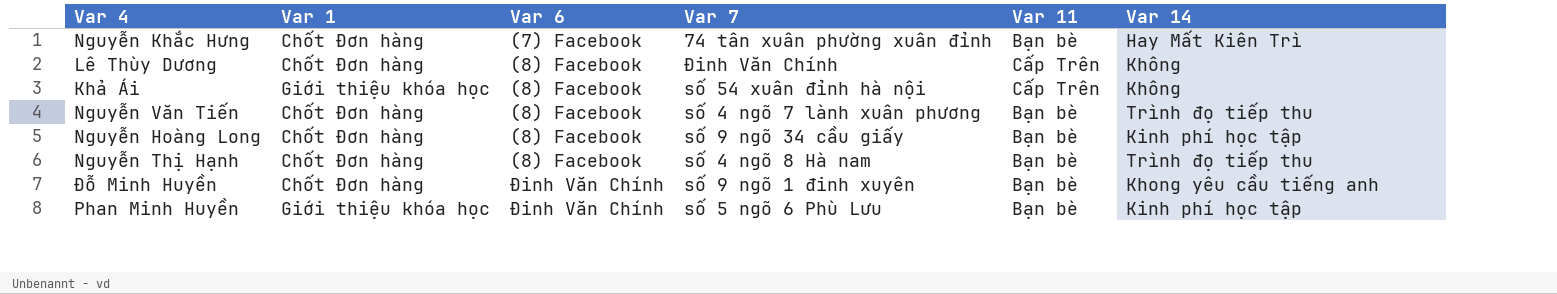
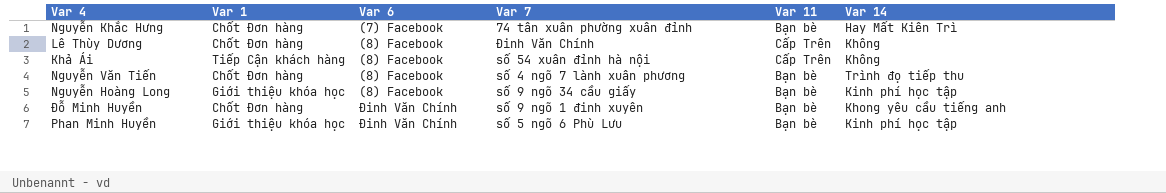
row Nguyễn Thị Hạnh: Chốt Đơn hàng | (8) Facebook | số 4 ngõ 8 Hà nam | Bạn bè | Trình đọ tiếp thu -> none
Khả Ái | Var 1: Giới thiệu khóa học -> Tiếp Cận khách hàng
Nguyễn Hoàng Long | Var 1: Chốt Đơn hàng -> Giới thiệu khóa học

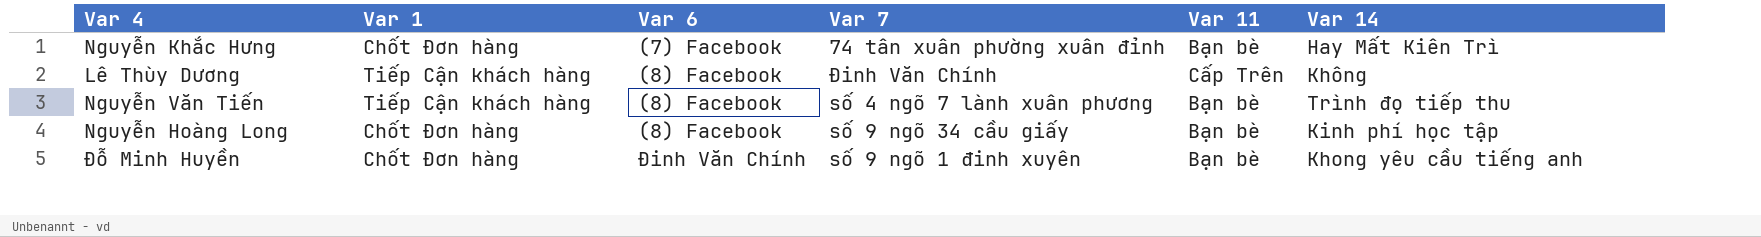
row Khả Ái: Tiếp Cận khách hàng | (8) Facebook | số 54 xuân đỉnh hà nội | Cấp Trên | Không -> none
row Phan Minh Huyền: Giới thiệu khóa học | Đinh Văn Chính | số 5 ngõ 6 Phù Lưu | Bạn bè | Kinh phí học tập -> none
Lê Thùy Dương | Var 1: Chốt Đơn hàng -> Tiếp Cận khách hàng
Nguyễn Văn Tiến | Var 1: Chốt Đơn hàng -> Tiếp Cận khách hàng
Nguyễn Hoàng Long | Var 1: Giới thiệu khóa học -> Chốt Đơn hàng

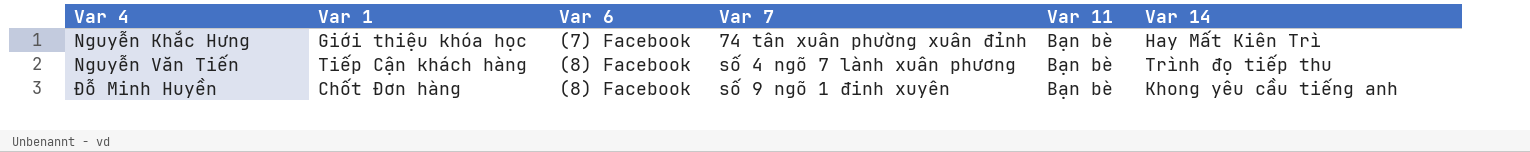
row Lê Thùy Dương: Tiếp Cận khách hàng | (8) Facebook | Đinh Văn Chính | Cấp Trên | Không -> none
row Nguyễn Hoàng Long: Chốt Đơn hàng | (8) Facebook | số 9 ngõ 34 cầu giấy | Bạn bè | Kinh phí học tập -> none
Nguyễn Khắc Hưng | Var 1: Chốt Đơn hàng -> Giới thiệu khóa học
Đỗ Minh Huyền | Var 6: Đinh Văn Chính -> (8) Facebook

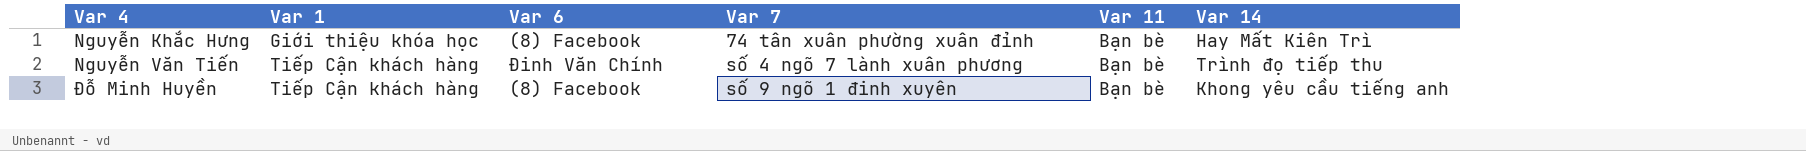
Nguyễn Khắc Hưng | Var 6: (7) Facebook -> (8) Facebook
Nguyễn Văn Tiến | Var 6: (8) Facebook -> Đinh Văn Chính
Đỗ Minh Huyền | Var 1: Chốt Đơn hàng -> Tiếp Cận khách hàng

